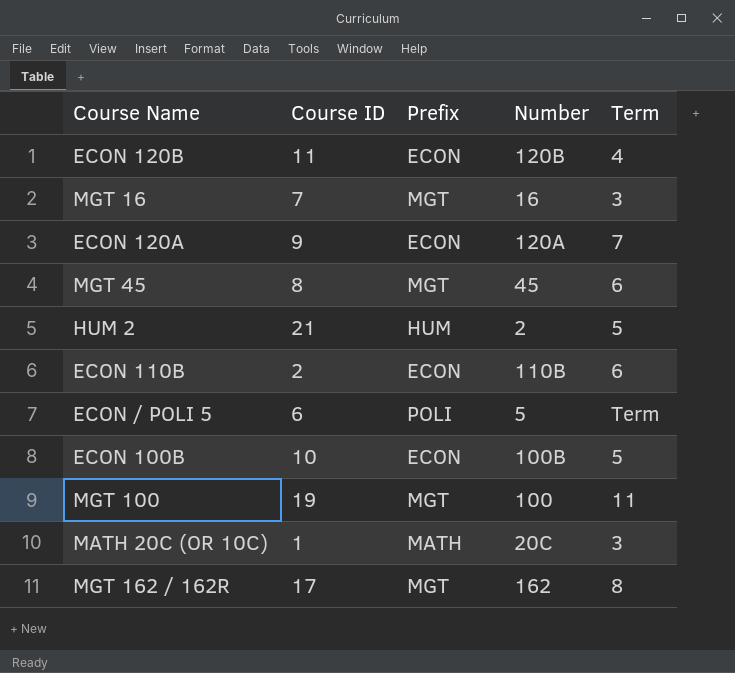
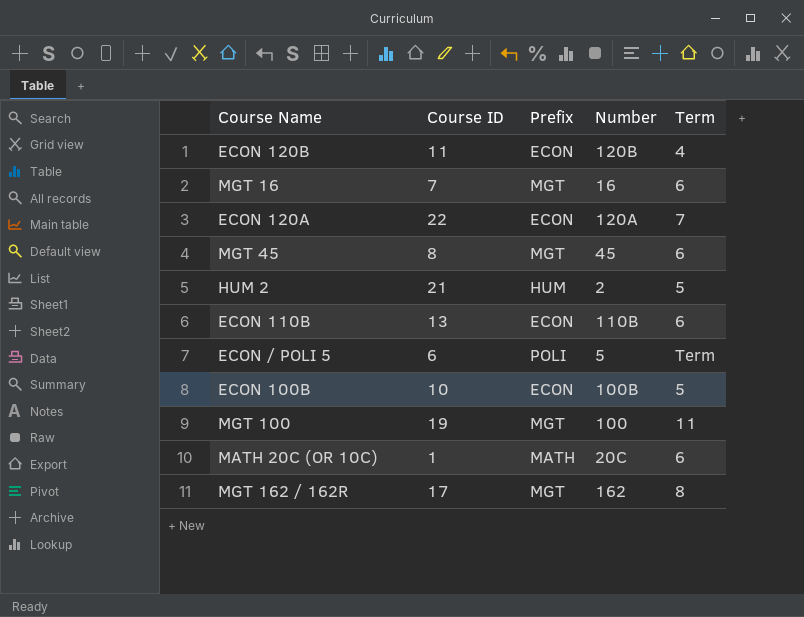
MGT 16 | Term: 3 -> 6
ECON 120A | Course ID: 9 -> 22
ECON 110B | Course ID: 2 -> 13
MATH 20C (OR 10C) | Term: 3 -> 6

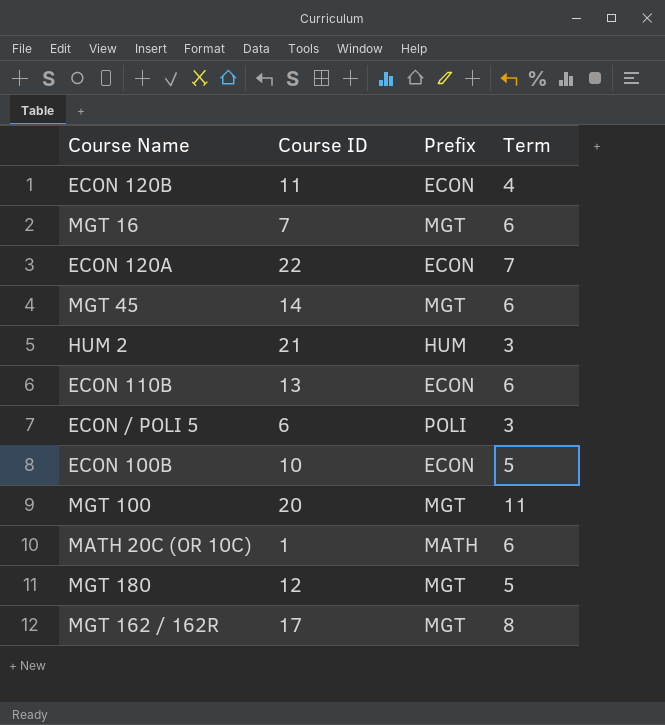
column Number | position: 4 -> none
MGT 45 | Course ID: 8 -> 14
HUM 2 | Term: 5 -> 3
ECON / POLI 5 | Term: Term -> 3
MGT 100 | Course ID: 19 -> 20
row MGT 180: none -> 12 | MGT | 5

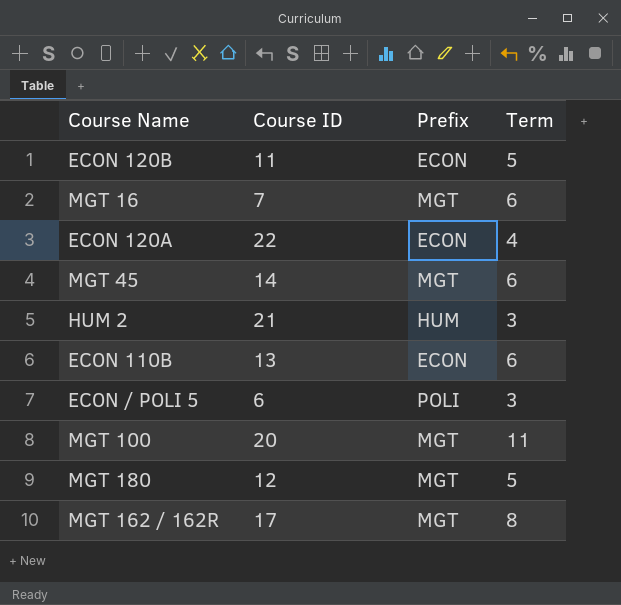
row ECON 100B: 10 | ECON | 5 -> none
row MATH 20C (OR 10C): 1 | MATH | 6 -> none
ECON 120B | Term: 4 -> 5
ECON 120A | Term: 7 -> 4

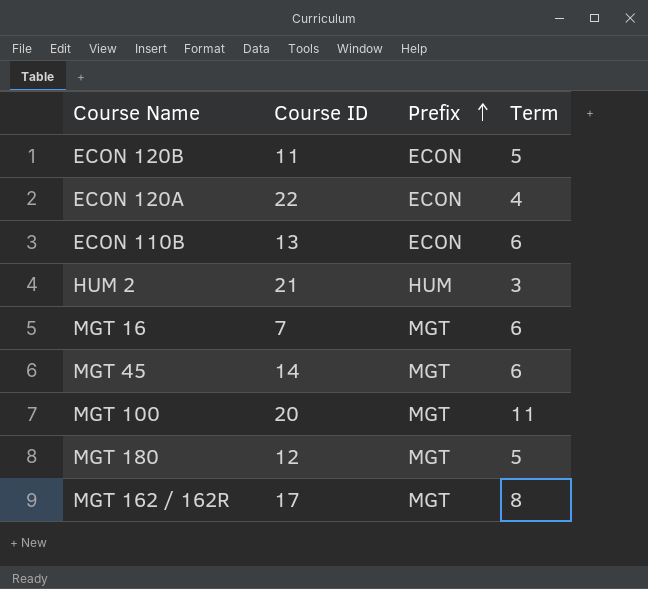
row order: none -> Prefix ascending
row ECON / POLI 5: 6 | POLI | 3 -> none

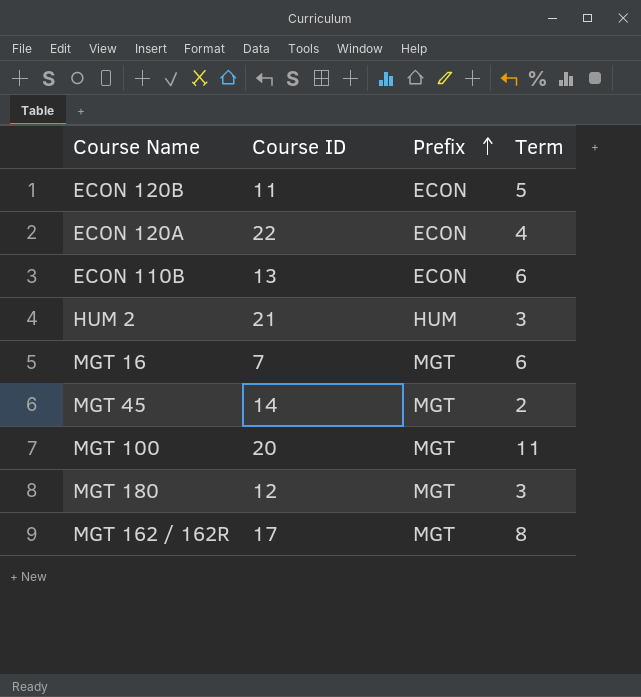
MGT 45 | Term: 6 -> 2
MGT 180 | Term: 5 -> 3

